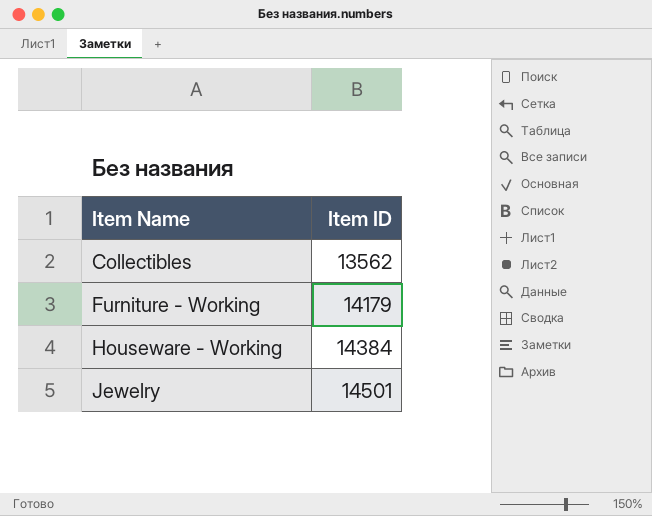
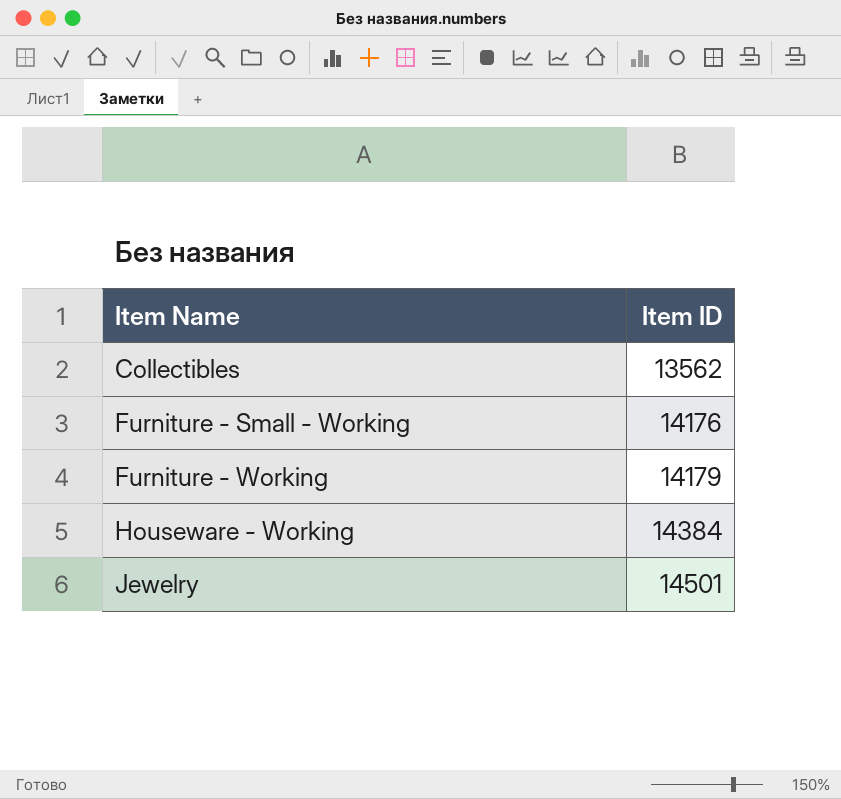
row Furniture - Small - Working: none -> 14176

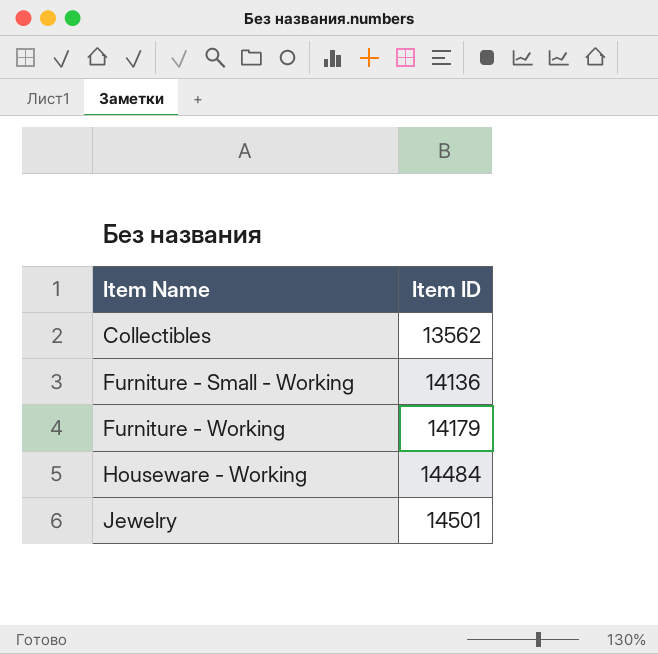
Furniture - Small - Working | Item ID: 14176 -> 14136
Houseware - Working | Item ID: 14384 -> 14484

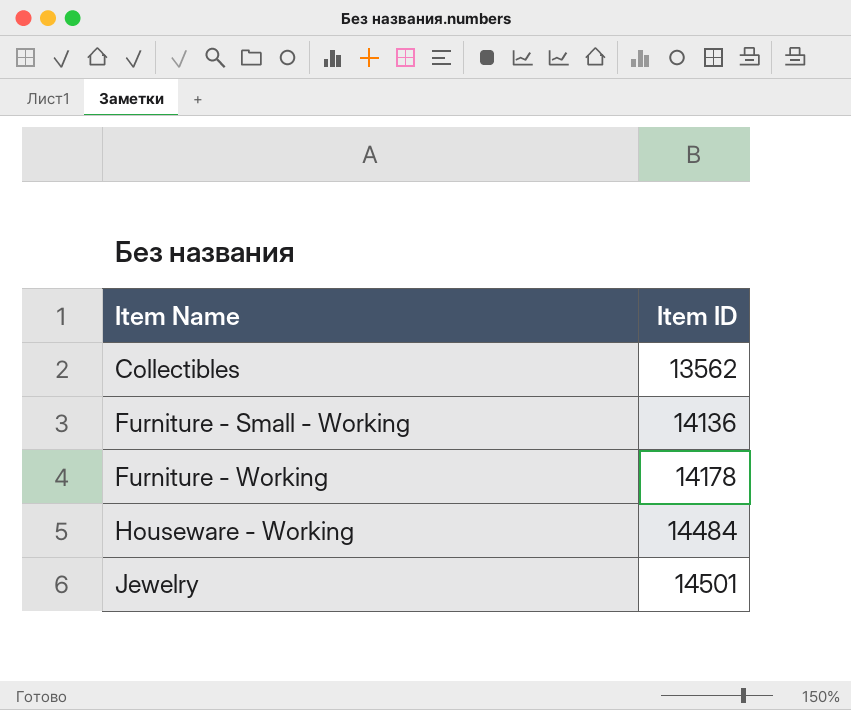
Furniture - Working | Item ID: 14179 -> 14178

